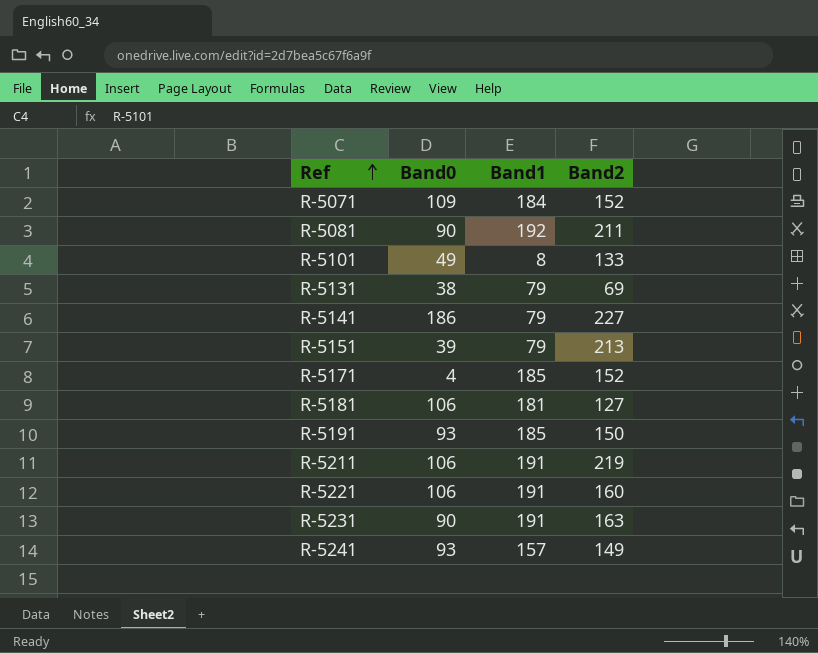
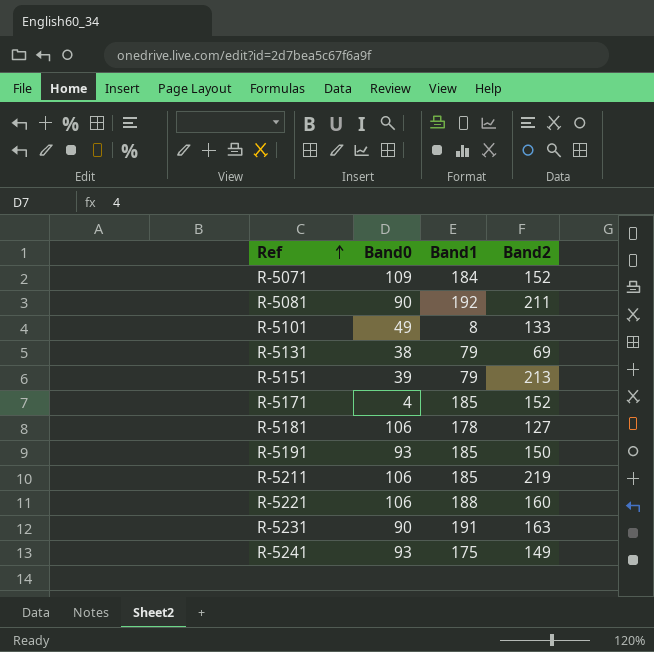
row R-5141: 186 | 79 | 227 -> none
R-5181 | Band1: 181 -> 178
R-5211 | Band1: 191 -> 185
R-5221 | Band1: 191 -> 188
R-5241 | Band1: 157 -> 175

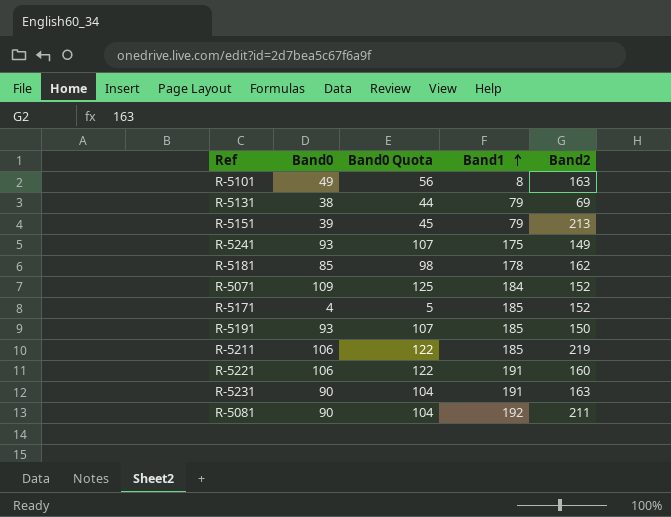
row order: Ref ascending -> Band1 ascending
column Band0 Quota | formula: none -> [Band0] * 1.15
R-5101 | Band2: 133 -> 163
R-5181 | Band0: 106 -> 85
R-5181 | Band2: 127 -> 162
R-5221 | Band1: 188 -> 191

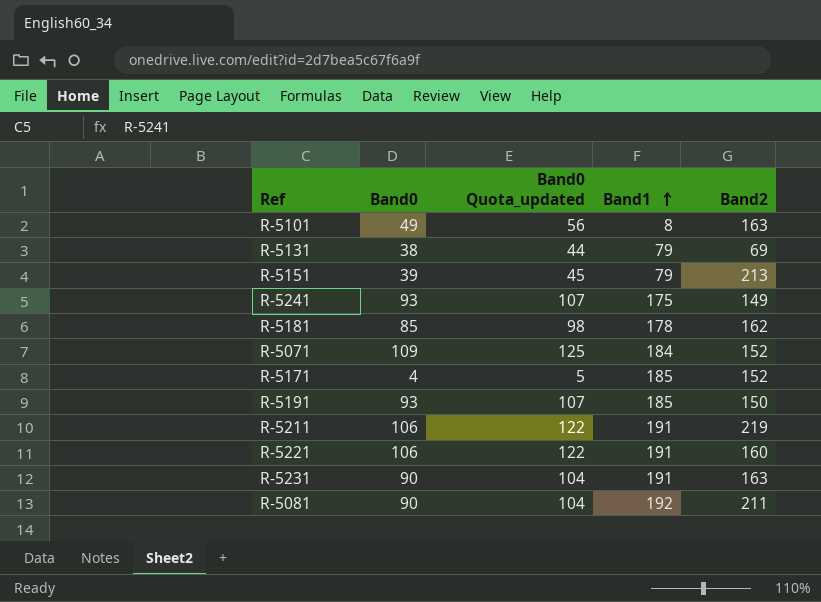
column name: Band0 Quota -> Band0 Quota_updated
R-5211 | Band1: 185 -> 191

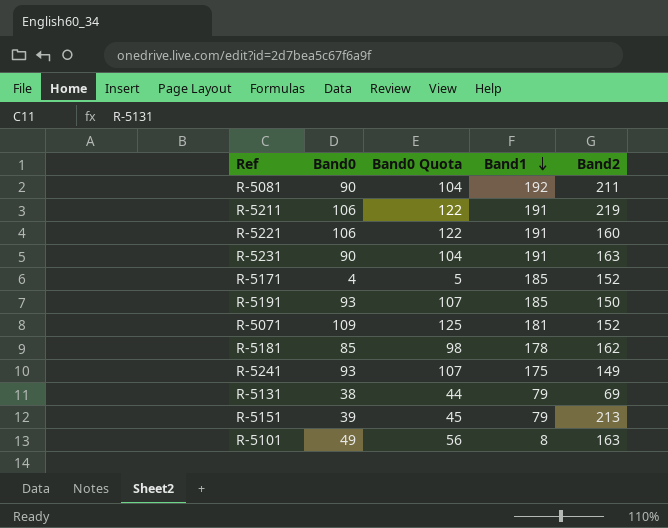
row order: Band1 ascending -> Band1 descending
column name: Band0 Quota_updated -> Band0 Quota
R-5071 | Band1: 184 -> 181

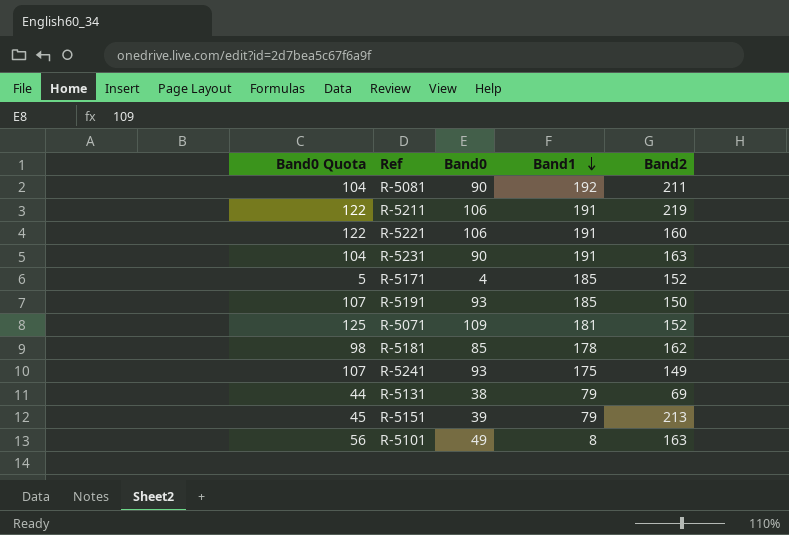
column Band0 Quota | position: 3 -> 1

